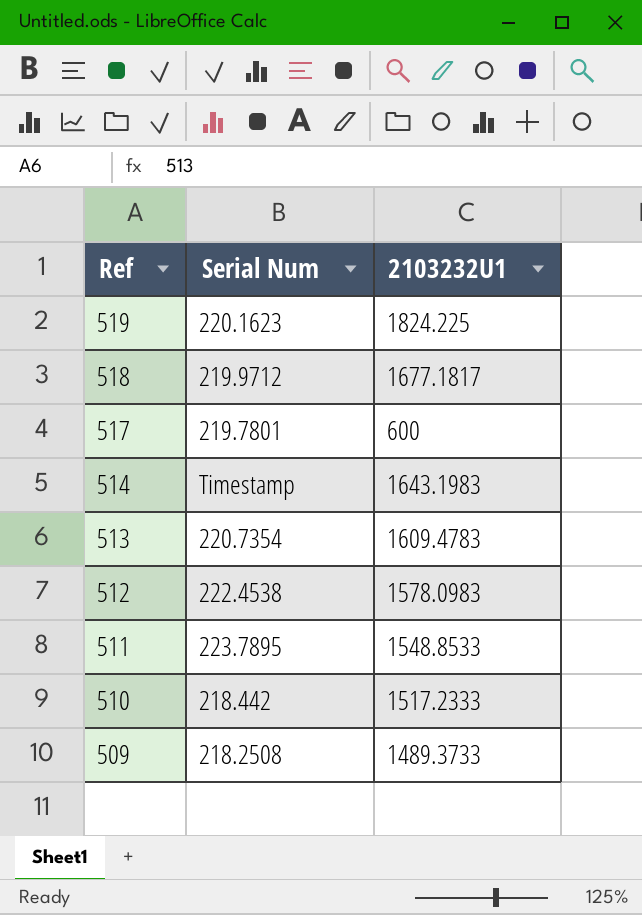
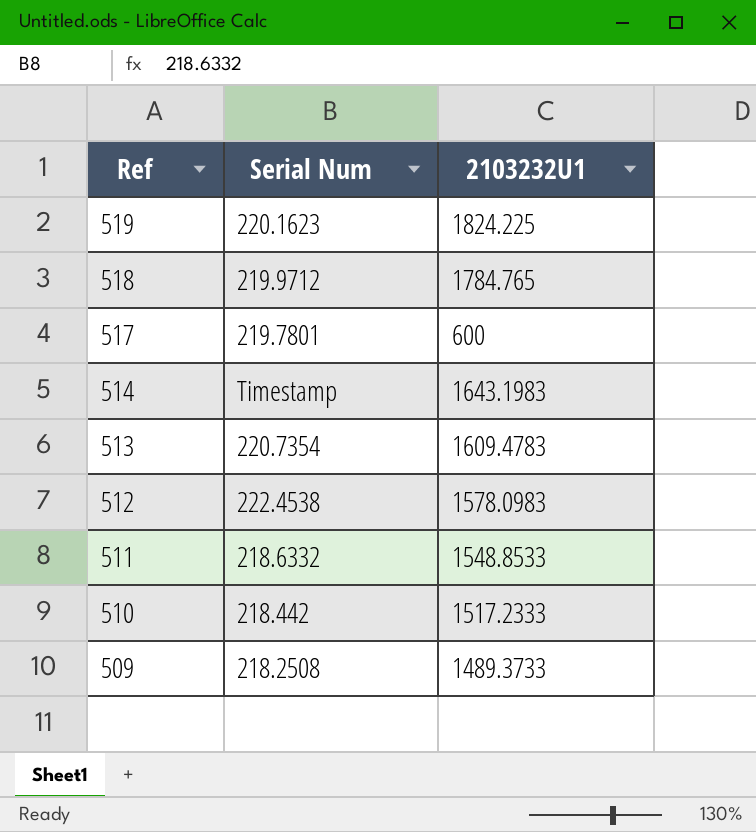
518 | 2103232U1: 1677.1817 -> 1784.765
511 | Serial Num: 223.7895 -> 218.6332

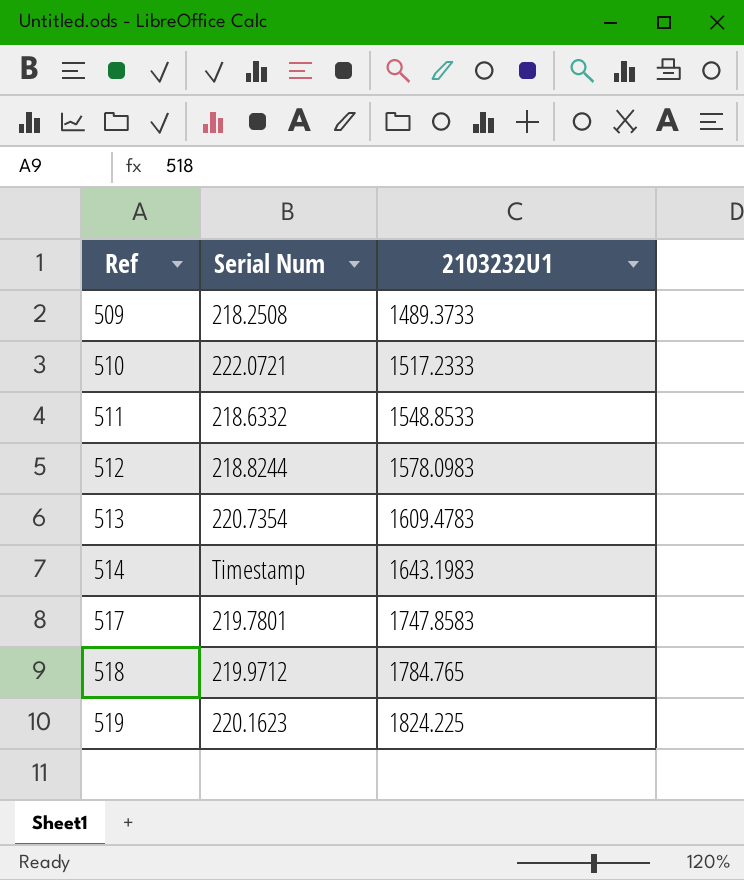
row order: Ref descending -> Ref ascending
510 | Serial Num: 218.442 -> 222.0721
512 | Serial Num: 222.4538 -> 218.8244
517 | 2103232U1: 600 -> 1747.8583

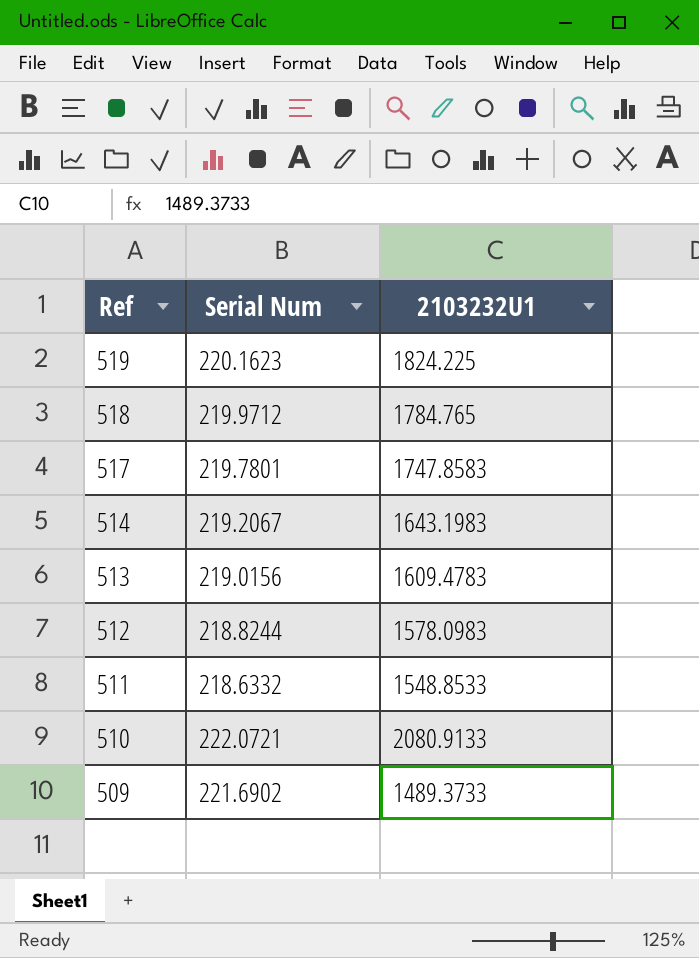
row order: Ref ascending -> Ref descending
514 | Serial Num: Timestamp -> 219.2067
513 | Serial Num: 220.7354 -> 219.0156
510 | 2103232U1: 1517.2333 -> 2080.9133
509 | Serial Num: 218.2508 -> 221.6902

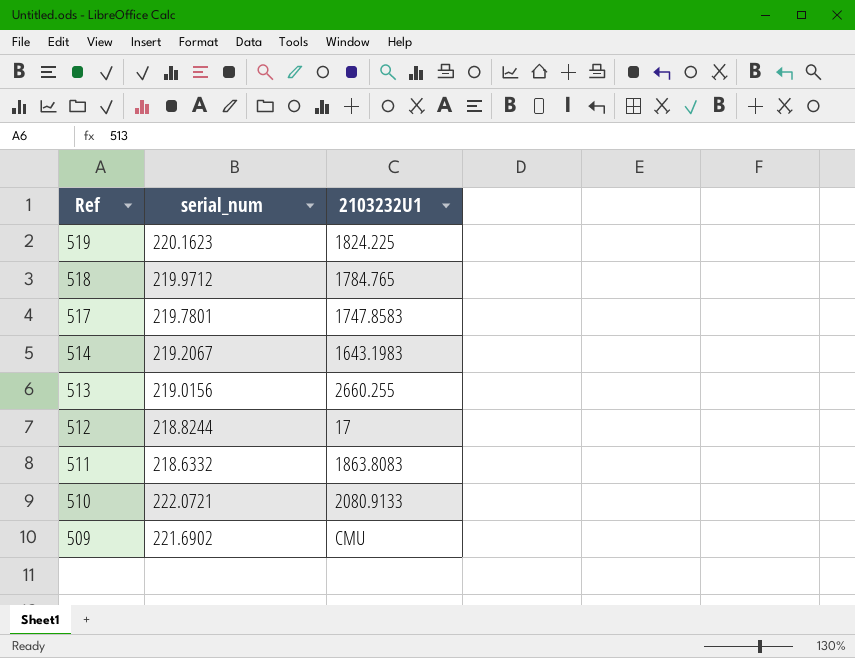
column name: Serial Num -> serial_num
513 | 2103232U1: 1609.4783 -> 2660.255
512 | 2103232U1: 1578.0983 -> 17
511 | 2103232U1: 1548.8533 -> 1863.8083
509 | 2103232U1: 1489.3733 -> CMU

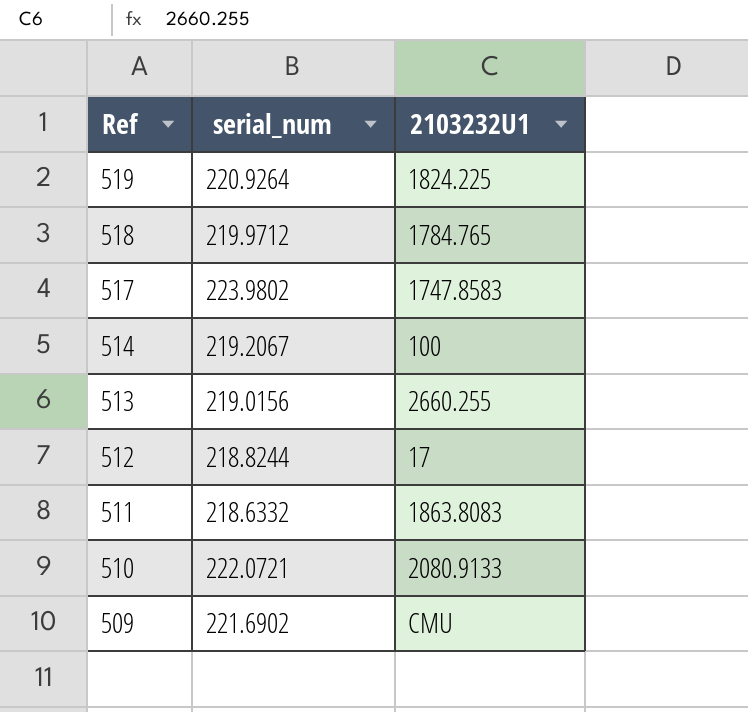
519 | serial_num: 220.1623 -> 220.9264
517 | serial_num: 219.7801 -> 223.9802
514 | 2103232U1: 1643.1983 -> 100

